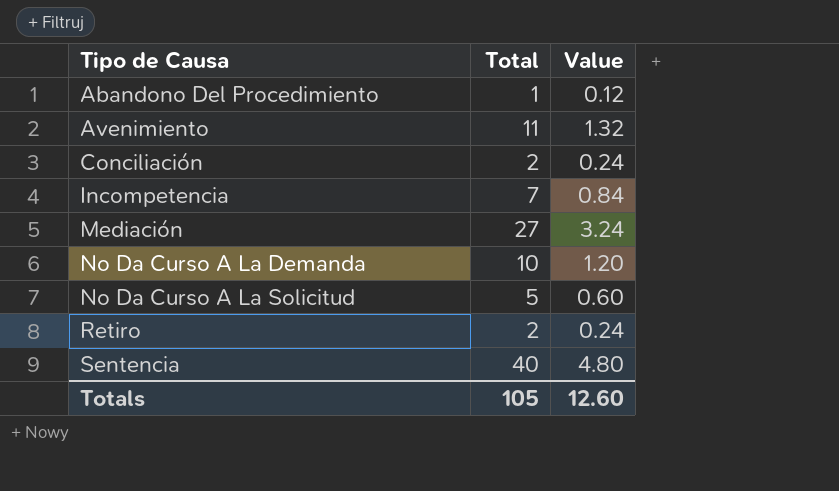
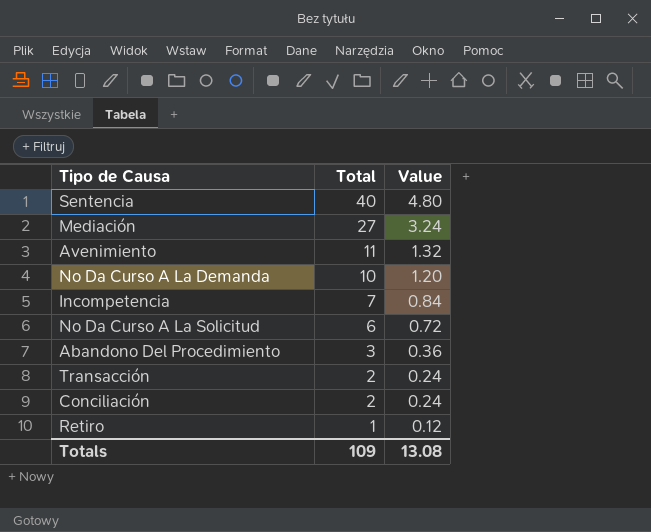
row order: Tipo de Causa ascending -> Total descending
No Da Curso A La Solicitud | Total: 5 -> 6
No Da Curso A La Solicitud | Value: 0.60 -> 0.72
Abandono Del Procedimiento | Total: 1 -> 3
Abandono Del Procedimiento | Value: 0.12 -> 0.36
row Transacción: none -> 2 | 0.24
Retiro | Total: 2 -> 1
Retiro | Value: 0.24 -> 0.12
Totals | Total: 105 -> 109
Totals | Value: 12.60 -> 13.08

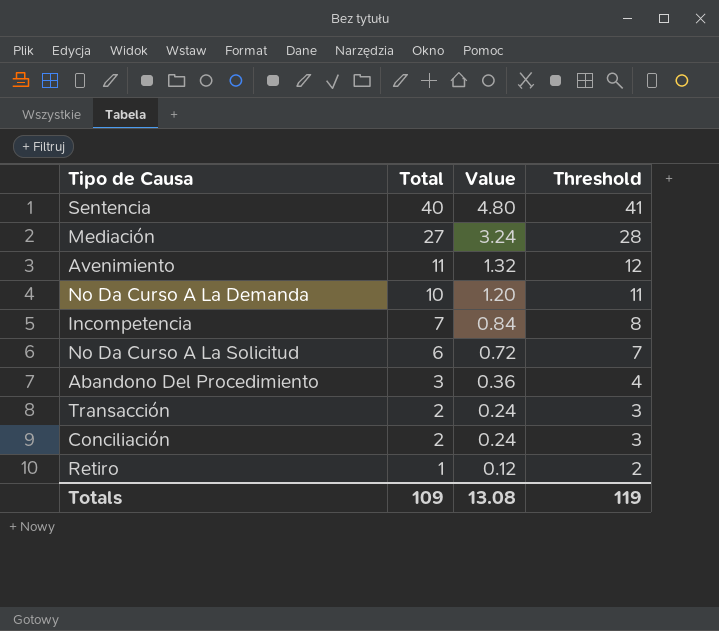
column Threshold | formula: none -> [Total] + 1

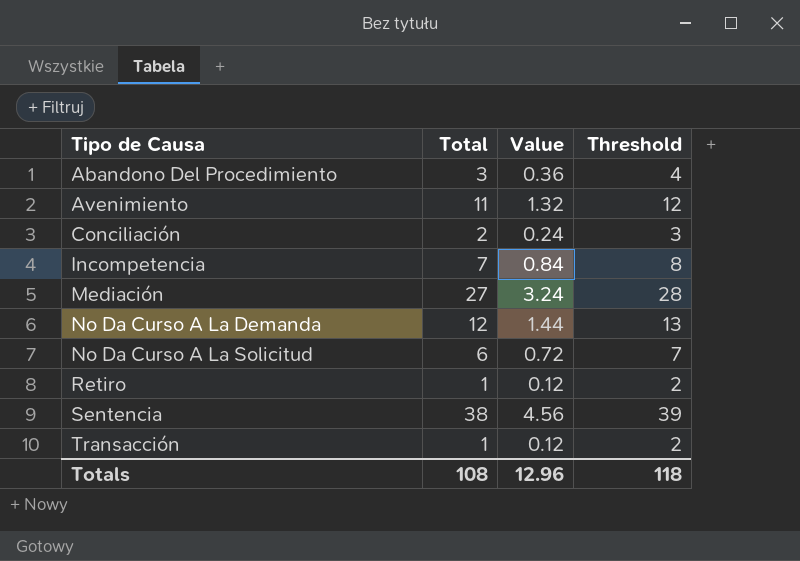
row order: Total descending -> Tipo de Causa ascending
No Da Curso A La Demanda | Total: 10 -> 12
No Da Curso A La Demanda | Value: 1.20 -> 1.44
No Da Curso A La Demanda | Threshold: 11 -> 13
Sentencia | Total: 40 -> 38
Sentencia | Value: 4.80 -> 4.56
Sentencia | Threshold: 41 -> 39
Transacción | Total: 2 -> 1
Transacción | Value: 0.24 -> 0.12
Transacción | Threshold: 3 -> 2
Totals | Total: 109 -> 108
Totals | Value: 13.08 -> 12.96
Totals | Threshold: 119 -> 118

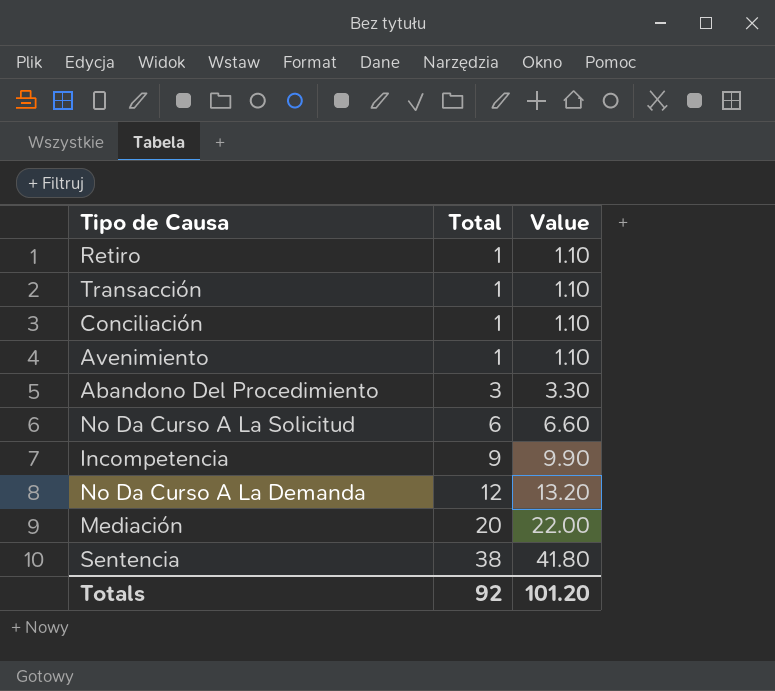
row order: Tipo de Causa ascending -> Total ascending
column Threshold | formula: [Total] + 1 -> none
column Value | formula: [Total] * 0.12 -> [Total] * 1.1
Conciliación | Total: 2 -> 1
Avenimiento | Total: 11 -> 1
Incompetencia | Total: 7 -> 9
Mediación | Total: 27 -> 20
Totals | Total: 108 -> 92
Totals | Value: 12.96 -> 101.20

